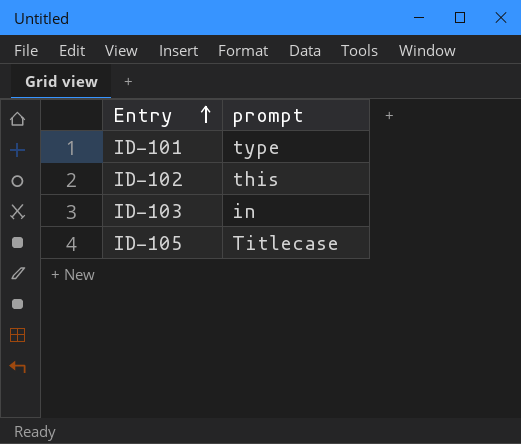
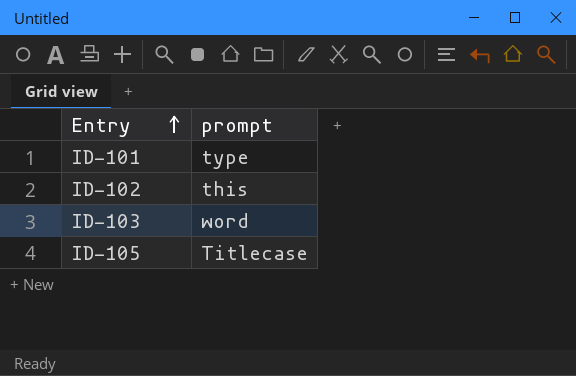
ID-103 | prompt: in -> word

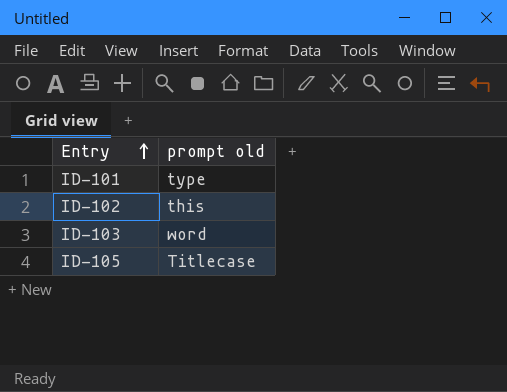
column name: prompt -> prompt old

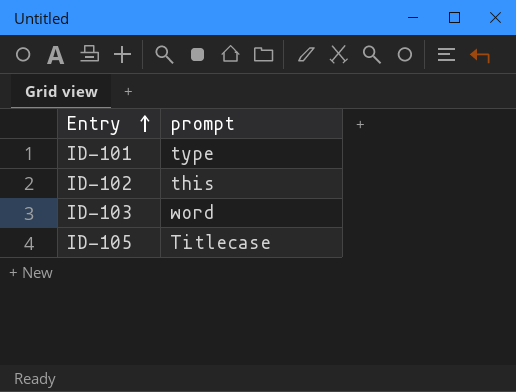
column name: prompt old -> prompt

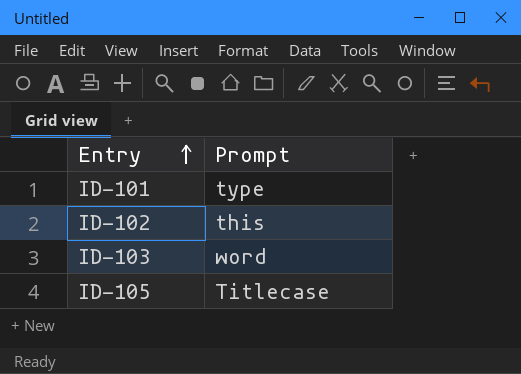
column name: prompt -> Prompt

